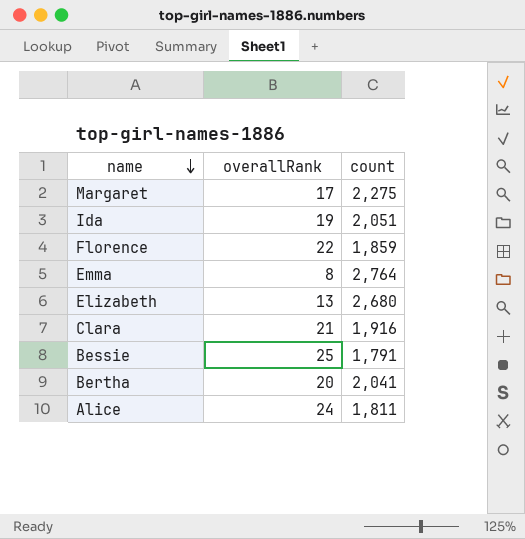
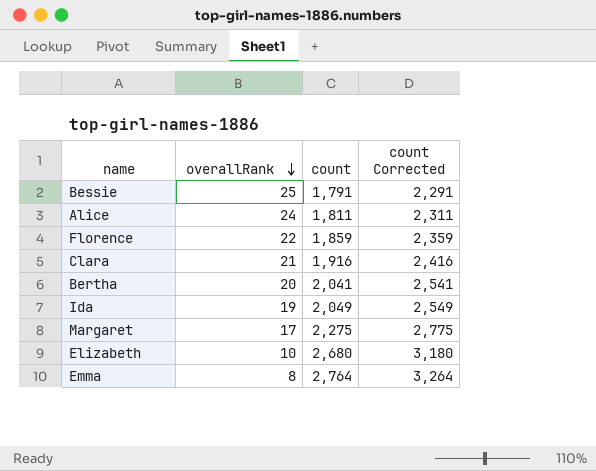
row order: name descending -> overallRank descending
column count Corrected | formula: none -> [count] + 500
Ida | count: 2,051 -> 2,049
Elizabeth | overallRank: 13 -> 10

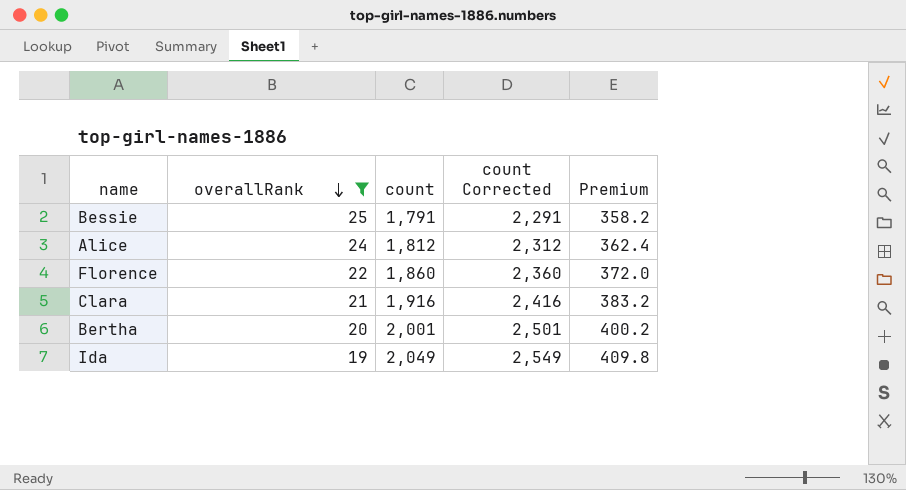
filter: none -> overallRank >= 19
column Premium | formula: none -> [count] * 0.2
Alice | count: 1,811 -> 1,812
Alice | count Corrected: 2,311 -> 2,312
Florence | count: 1,859 -> 1,860
Florence | count Corrected: 2,359 -> 2,360
Bertha | count: 2,041 -> 2,001
Bertha | count Corrected: 2,541 -> 2,501

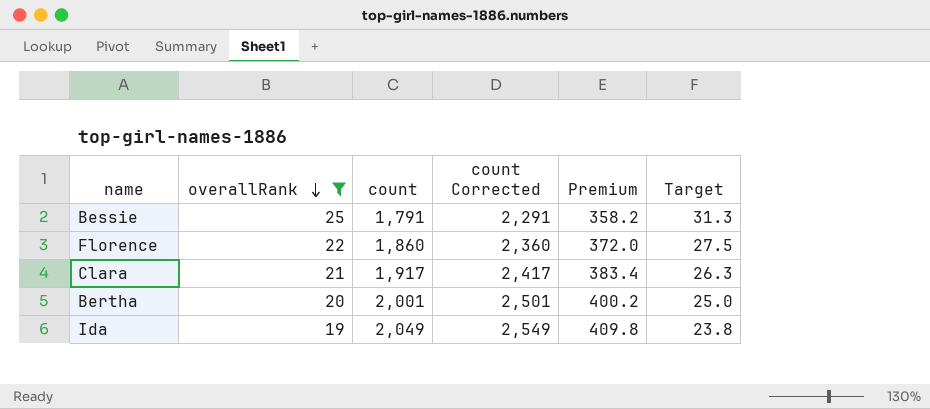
column Target | formula: none -> [overallRank] * 1.25
row Alice: 24 | 1,812 | 2,312 | 362.4 -> none
Clara | count: 1,916 -> 1,917
Clara | count Corrected: 2,416 -> 2,417
Clara | Premium: 383.2 -> 383.4

